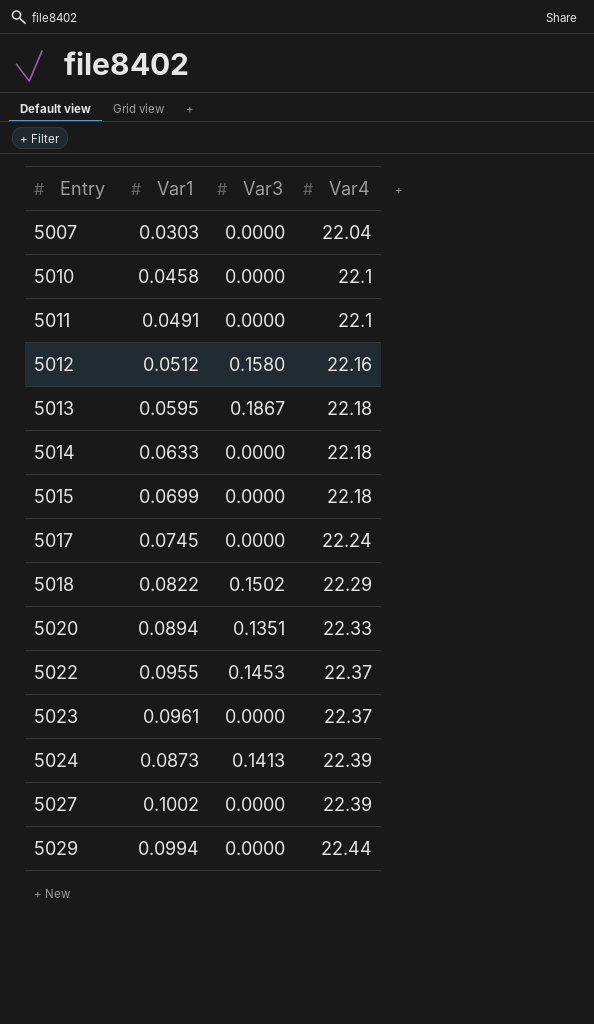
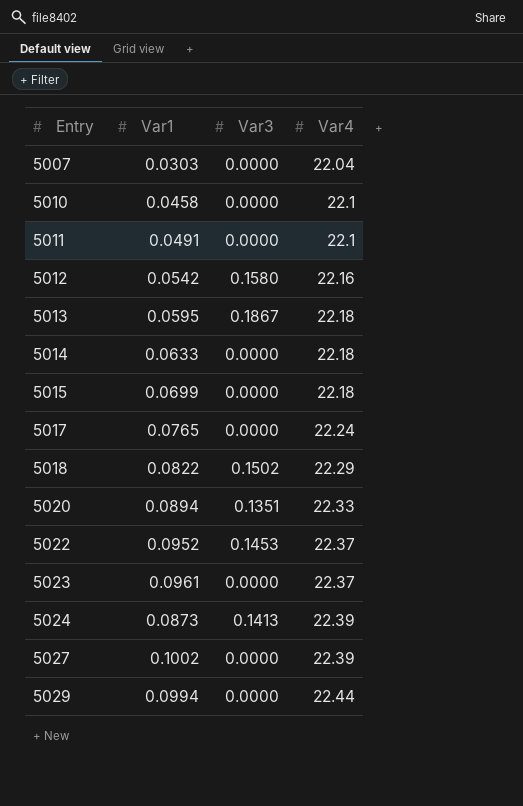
5012 | Var1: 0.0512 -> 0.0542
5017 | Var1: 0.0745 -> 0.0765
5022 | Var1: 0.0955 -> 0.0952

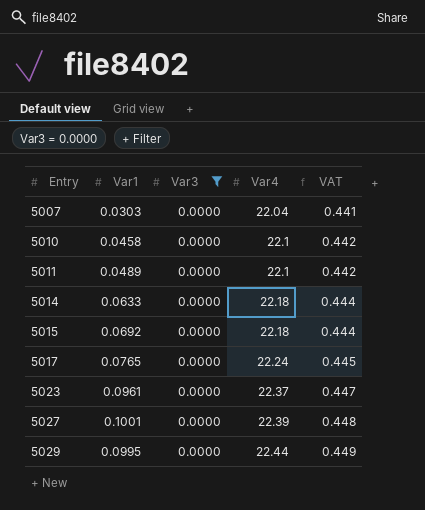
filter: none -> Var3 = 0.0000
column VAT | formula: none -> [Var4] * 0.02
5011 | Var1: 0.0491 -> 0.0489
5015 | Var1: 0.0699 -> 0.0692
5027 | Var1: 0.1002 -> 0.1001
5029 | Var1: 0.0994 -> 0.0995

